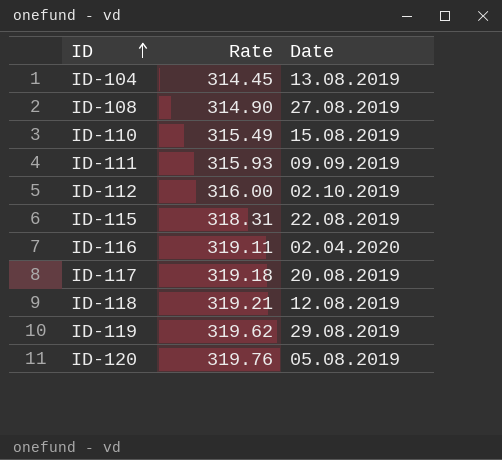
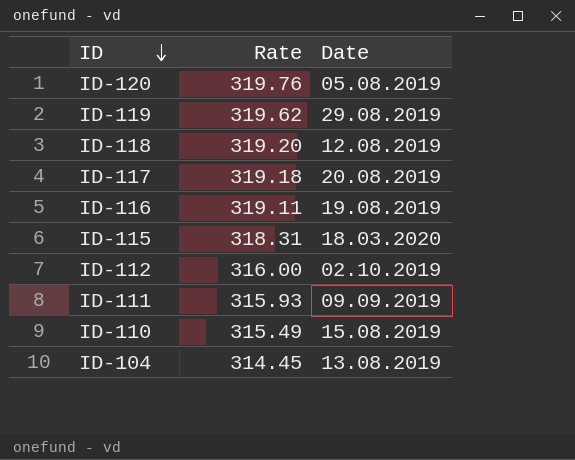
row order: ID ascending -> ID descending
row ID-108: 314.90 | 27.08.2019 -> none
ID-118 | Rate: 319.21 -> 319.20
ID-116 | Date: 02.04.2020 -> 19.08.2019
ID-115 | Date: 22.08.2019 -> 18.03.2020

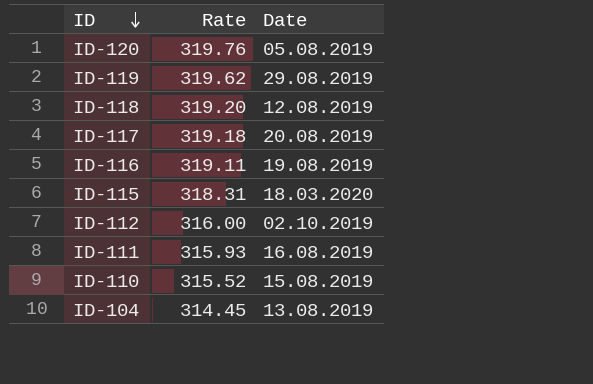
ID-111 | Date: 09.09.2019 -> 16.08.2019
ID-110 | Rate: 315.49 -> 315.52

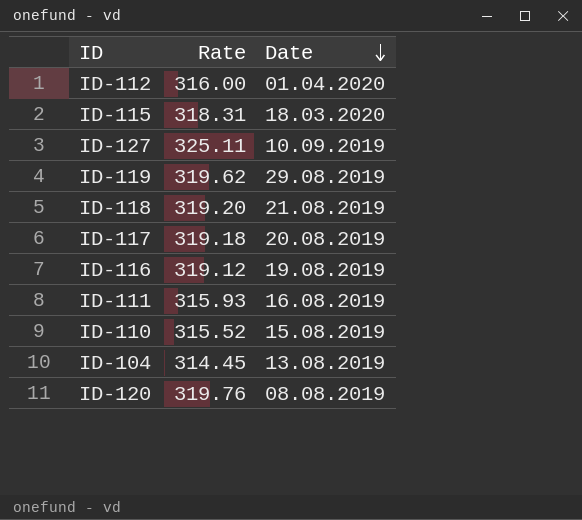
row order: ID descending -> Date descending
ID-112 | Date: 02.10.2019 -> 01.04.2020
row ID-127: none -> 325.11 | 10.09.2019
ID-118 | Date: 12.08.2019 -> 21.08.2019
ID-116 | Rate: 319.11 -> 319.12
ID-120 | Date: 05.08.2019 -> 08.08.2019

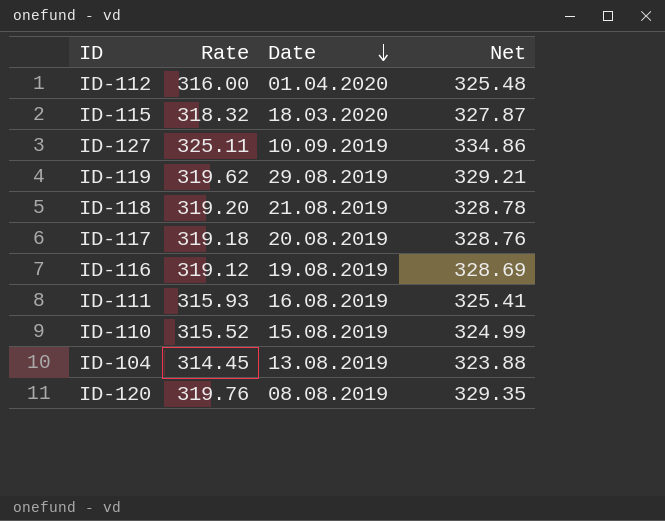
column Net | formula: none -> [Rate] * 1.03
ID-115 | Rate: 318.31 -> 318.32

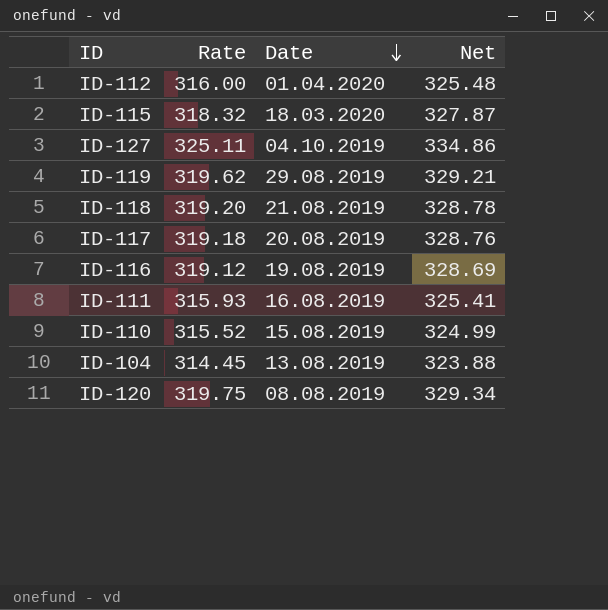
ID-127 | Date: 10.09.2019 -> 04.10.2019
ID-120 | Rate: 319.76 -> 319.75
ID-120 | Net: 329.35 -> 329.34

